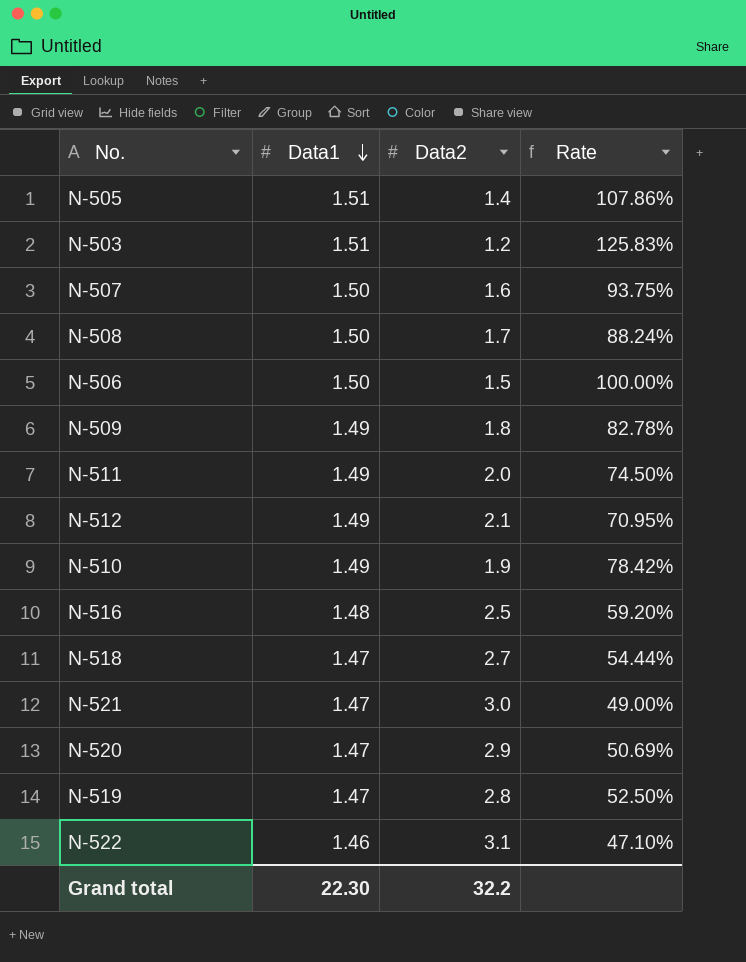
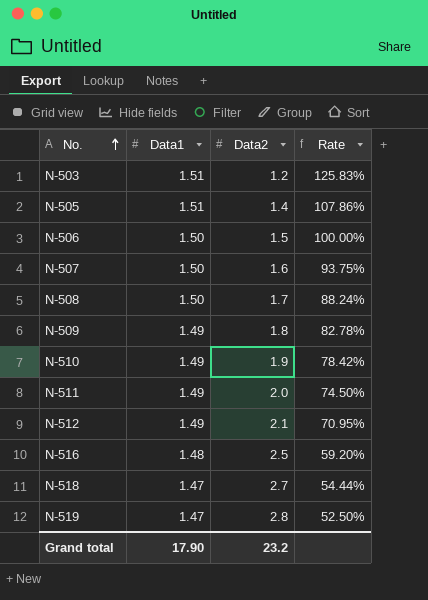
row order: Data1 descending -> No. ascending
row N-521: 1.47 | 3.0 | 49.00% -> none
row N-520: 1.47 | 2.9 | 50.69% -> none
row N-522: 1.46 | 3.1 | 47.10% -> none
Grand total | Data1: 22.30 -> 17.90
Grand total | Data2: 32.2 -> 23.2

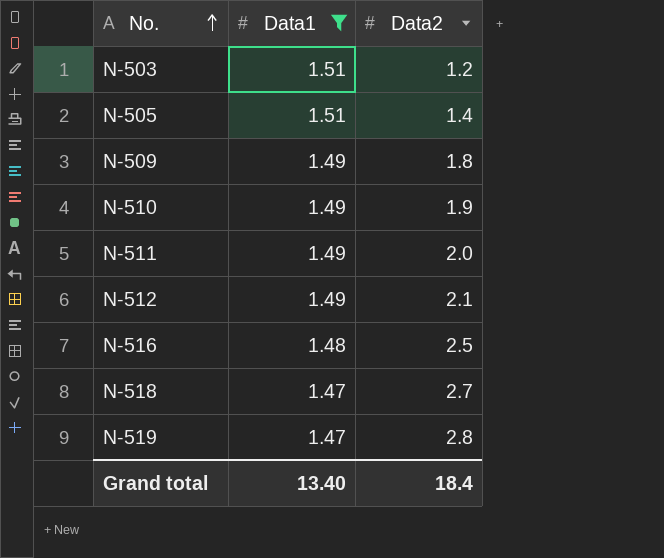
filter: none -> Data1 != 1.50
column Rate | formula: [Data1] / [Data2] -> none
Grand total | Data1: 17.90 -> 13.40
Grand total | Data2: 23.2 -> 18.4

